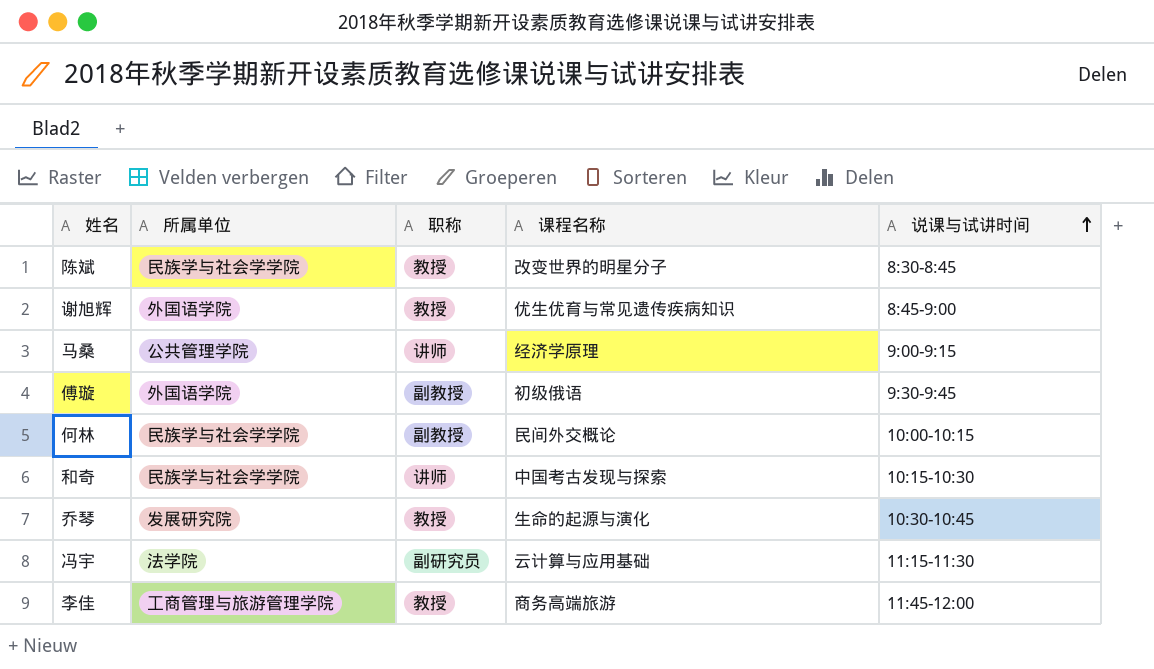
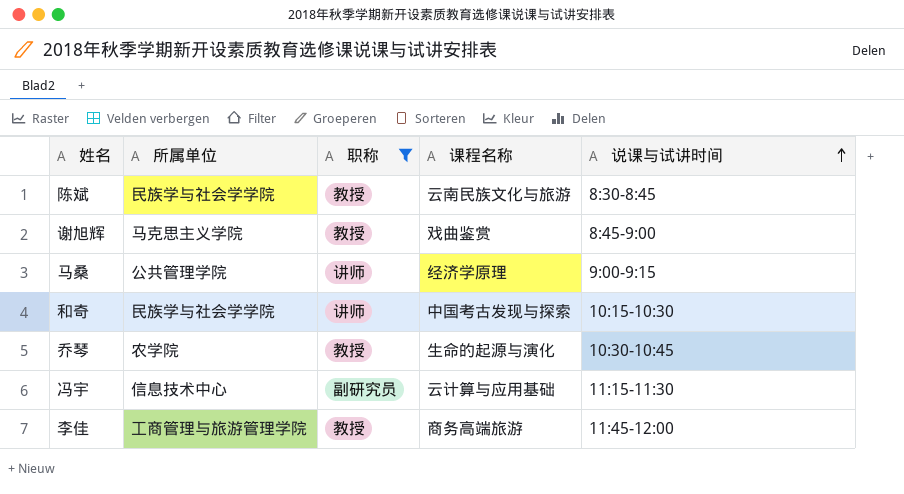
filter: none -> 职称 != 副教授
陈斌 | 课程名称: 改变世界的明星分子 -> 云南民族文化与旅游
谢旭辉 | 所属单位: 外国语学院 -> 马克思主义学院
谢旭辉 | 课程名称: 优生优育与常见遗传疾病知识 -> 戏曲鉴赏
乔琴 | 所属单位: 发展研究院 -> 农学院
冯宇 | 所属单位: 法学院 -> 信息技术中心

